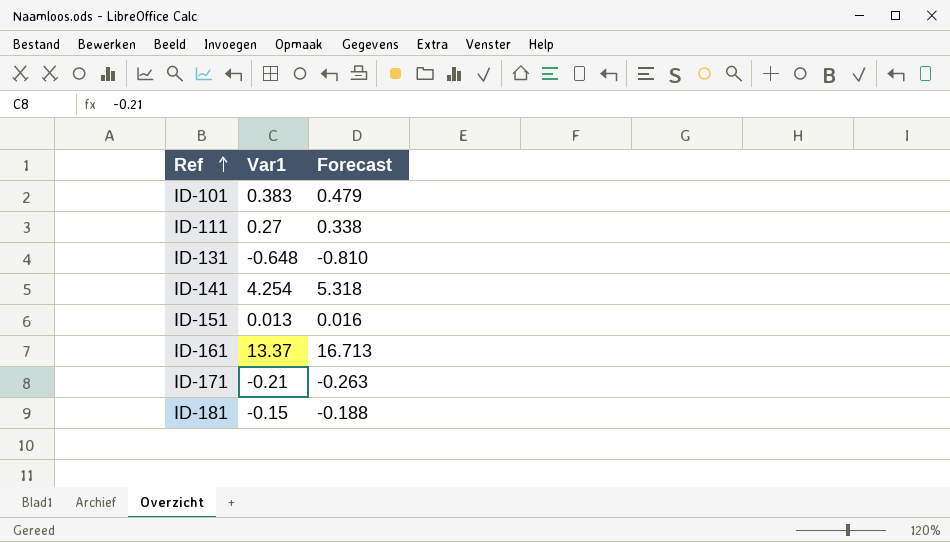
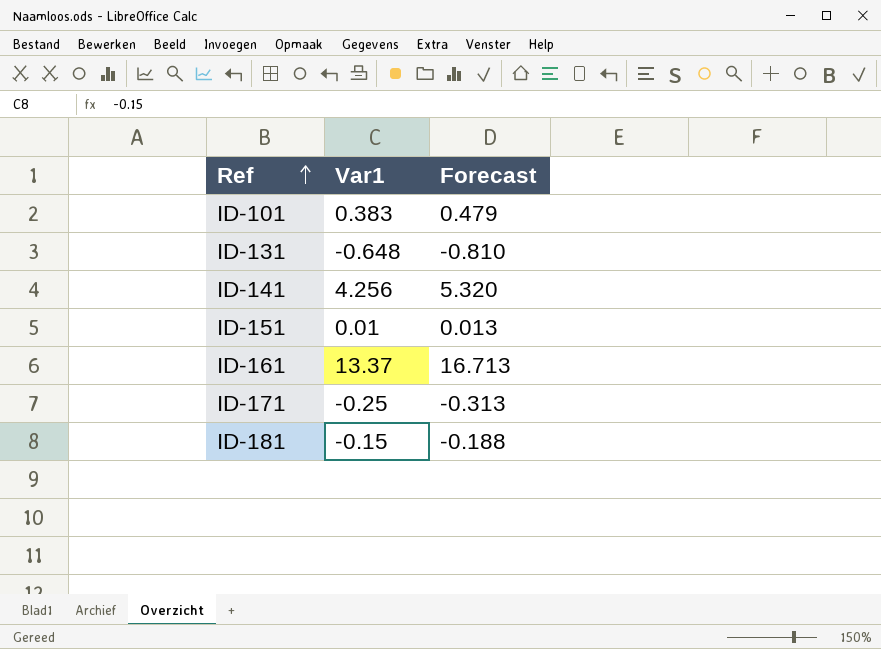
row ID-111: 0.27 | 0.338 -> none
ID-141 | Var1: 4.254 -> 4.256
ID-141 | Forecast: 5.318 -> 5.320
ID-151 | Var1: 0.013 -> 0.01
ID-151 | Forecast: 0.016 -> 0.013
ID-171 | Var1: -0.21 -> -0.25
ID-171 | Forecast: -0.263 -> -0.313

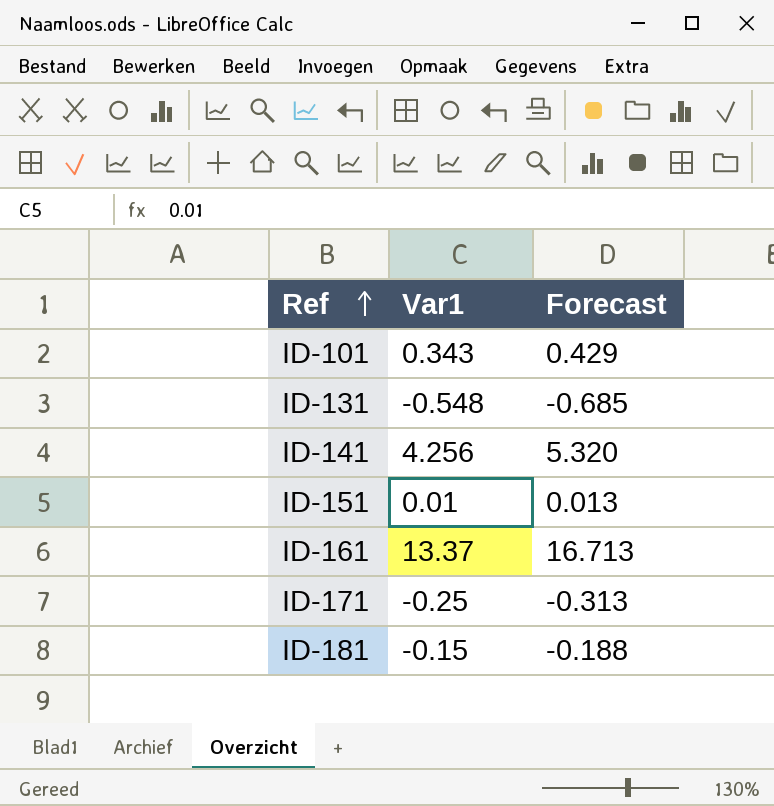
ID-101 | Var1: 0.383 -> 0.343
ID-101 | Forecast: 0.479 -> 0.429
ID-131 | Var1: -0.648 -> -0.548
ID-131 | Forecast: -0.810 -> -0.685

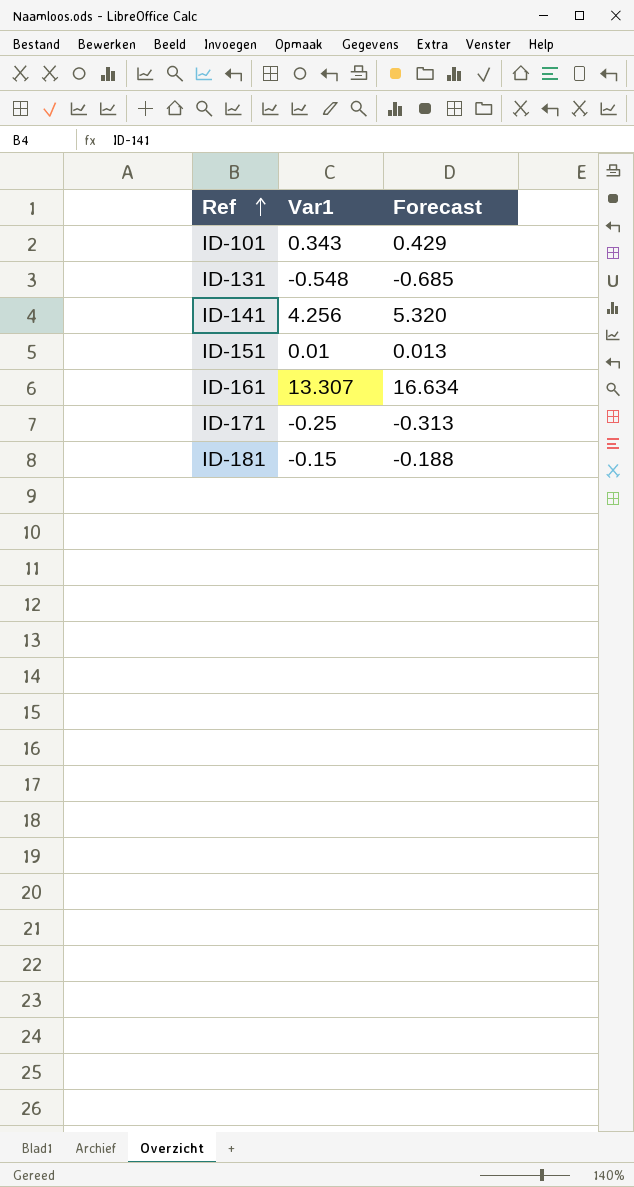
ID-161 | Var1: 13.37 -> 13.307
ID-161 | Forecast: 16.713 -> 16.634

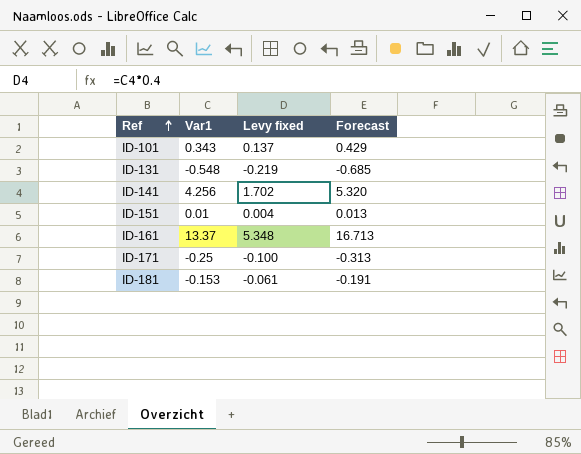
column Levy fixed | formula: none -> [Var1] * 0.4
ID-161 | Var1: 13.307 -> 13.37
ID-161 | Forecast: 16.634 -> 16.713
ID-181 | Var1: -0.15 -> -0.153
ID-181 | Forecast: -0.188 -> -0.191

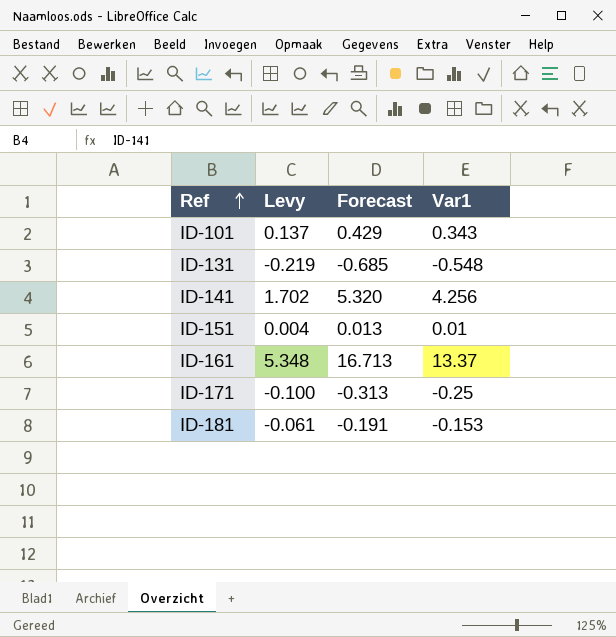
column name: Levy fixed -> Levy
column Var1 | position: 2 -> 4

